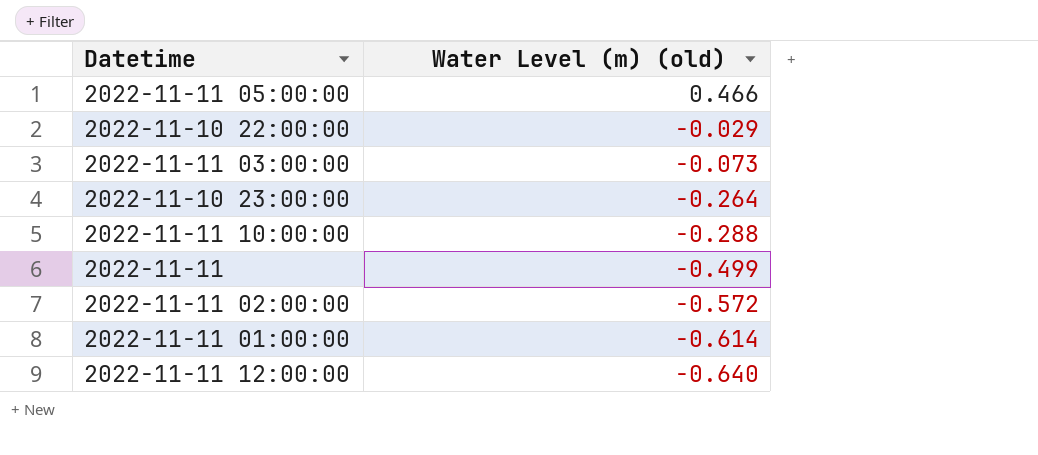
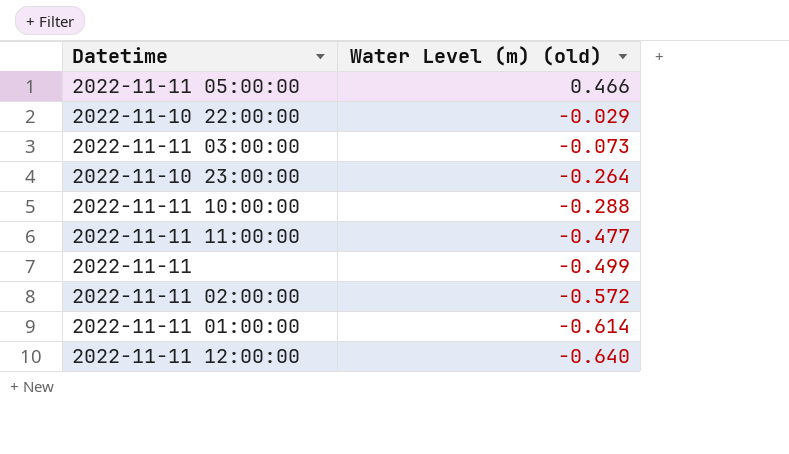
row 2022-11-11 11:00:00: none -> -0.477

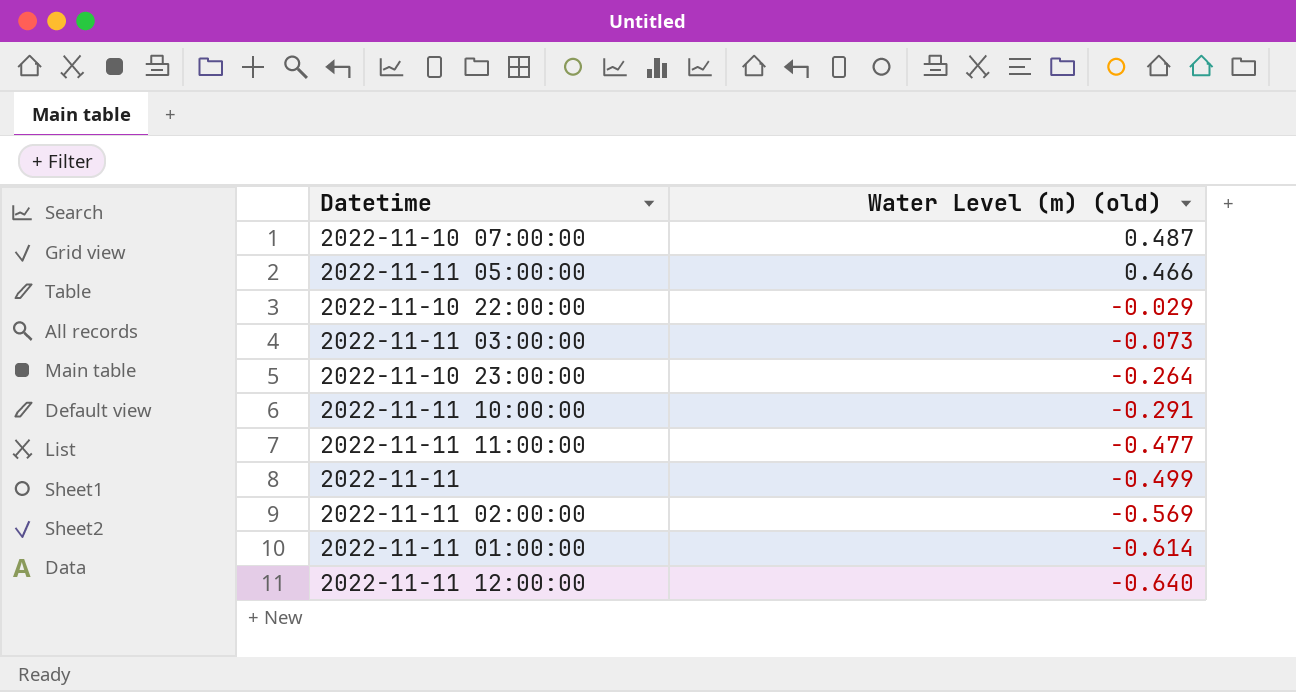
row 2022-11-10 07:00:00: none -> 0.487
2022-11-11 10:00:00 | Water Level (m) (old): -0.288 -> -0.291
2022-11-11 02:00:00 | Water Level (m) (old): -0.572 -> -0.569

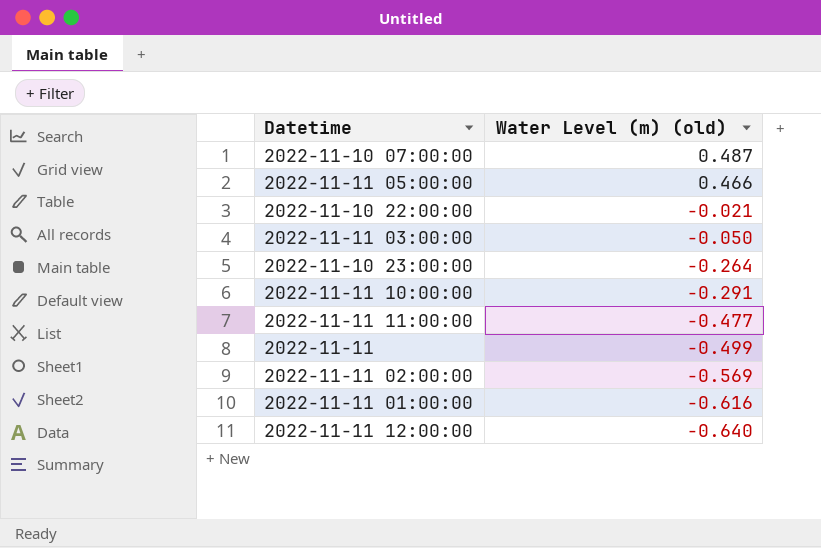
2022-11-10 22:00:00 | Water Level (m) (old): -0.029 -> -0.021
2022-11-11 03:00:00 | Water Level (m) (old): -0.073 -> -0.050
2022-11-11 01:00:00 | Water Level (m) (old): -0.614 -> -0.616

